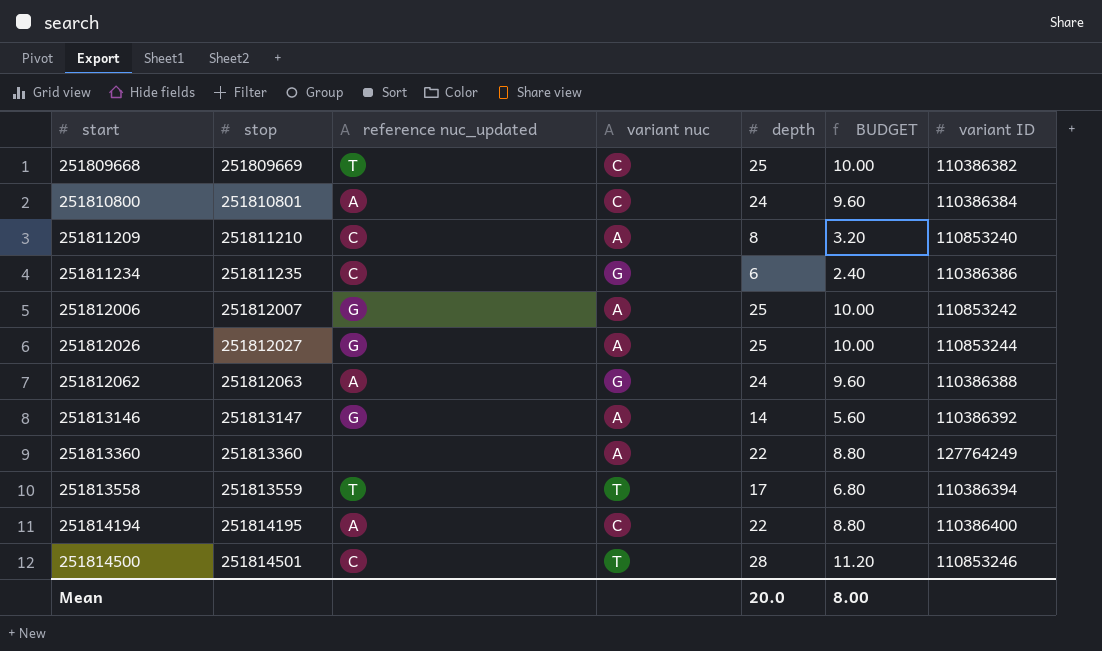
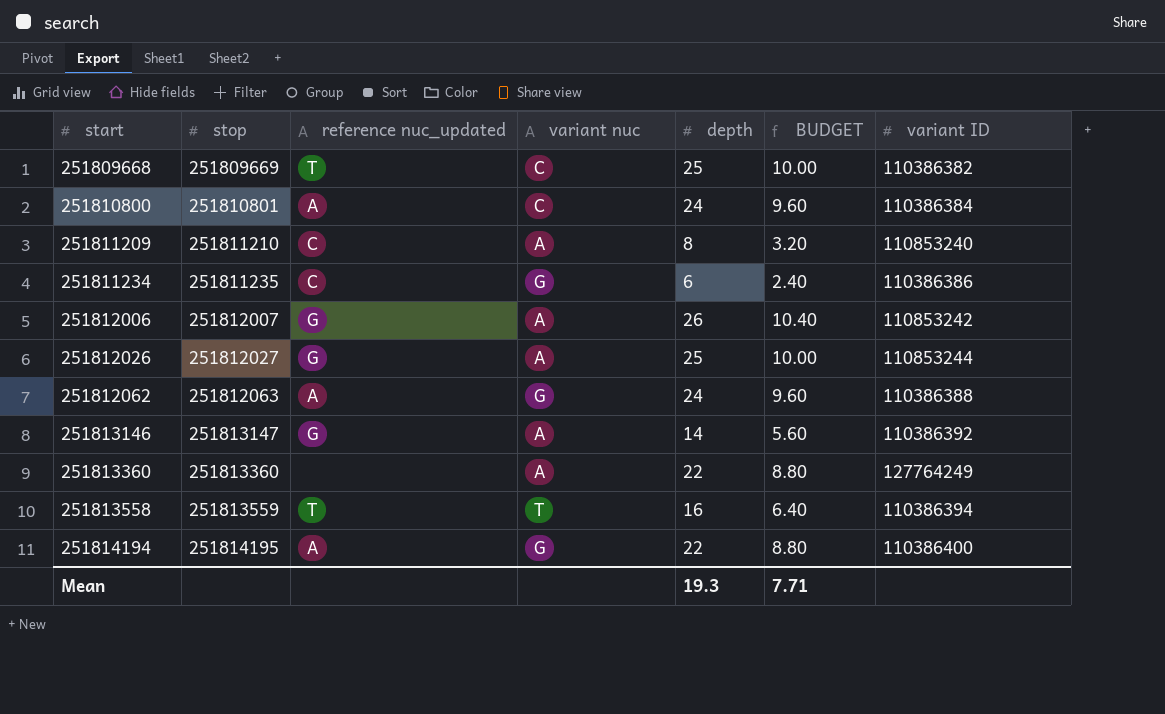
row 251814500: 251814501 | C | T | 28 | 11.20 | 110853246 -> none
251812006 | depth: 25 -> 26
251812006 | BUDGET: 10.00 -> 10.40
251813558 | depth: 17 -> 16
251813558 | BUDGET: 6.80 -> 6.40
251814194 | variant nuc: C -> G
Mean | depth: 20.0 -> 19.3
Mean | BUDGET: 8.00 -> 7.71

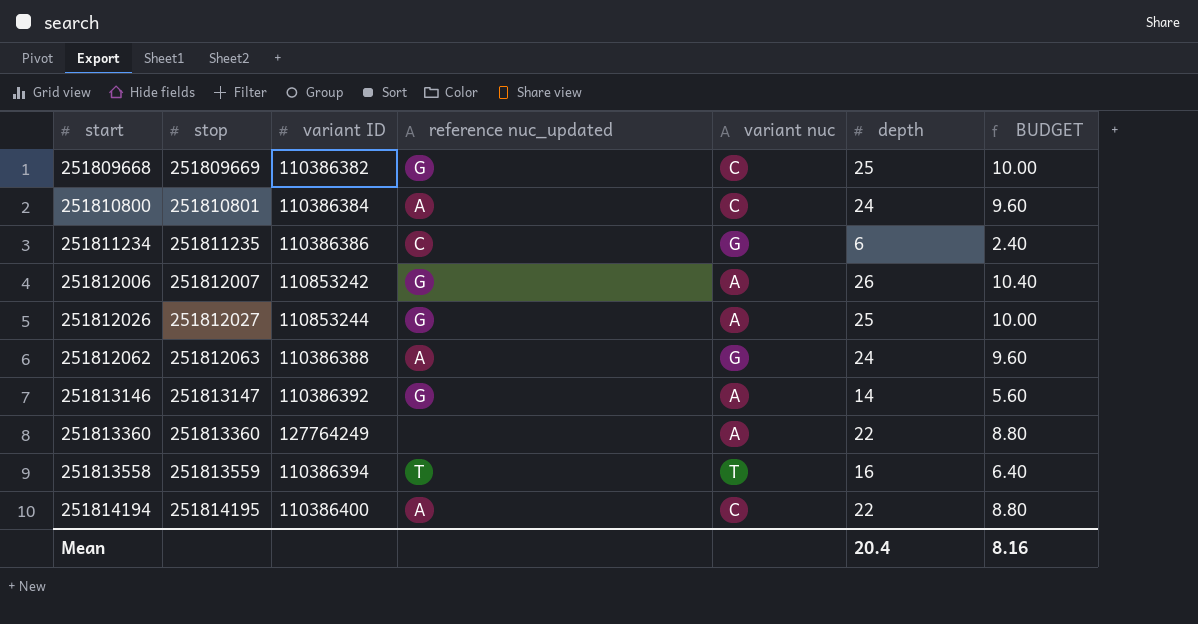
column variant ID | position: 7 -> 3
row 251811209: 251811210 | C | A | 8 | 3.20 | 110853240 -> none
251809668 | reference nuc_updated: T -> G
251814194 | variant nuc: G -> C
Mean | depth: 19.3 -> 20.4
Mean | BUDGET: 7.71 -> 8.16

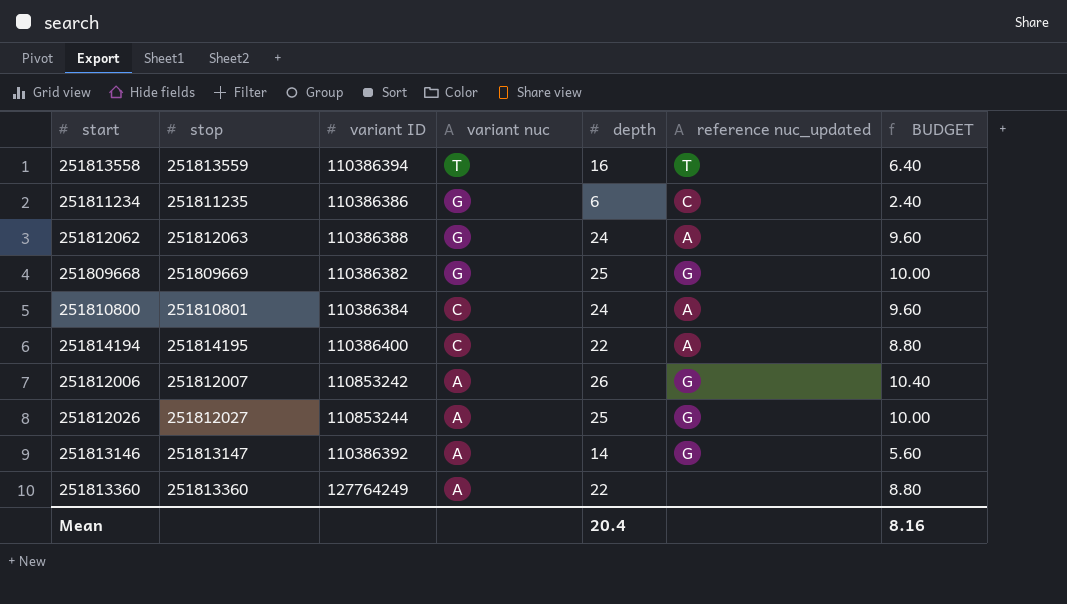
row order: start ascending -> variant nuc descending
column reference nuc_updated | position: 4 -> 6
251809668 | variant nuc: C -> G

